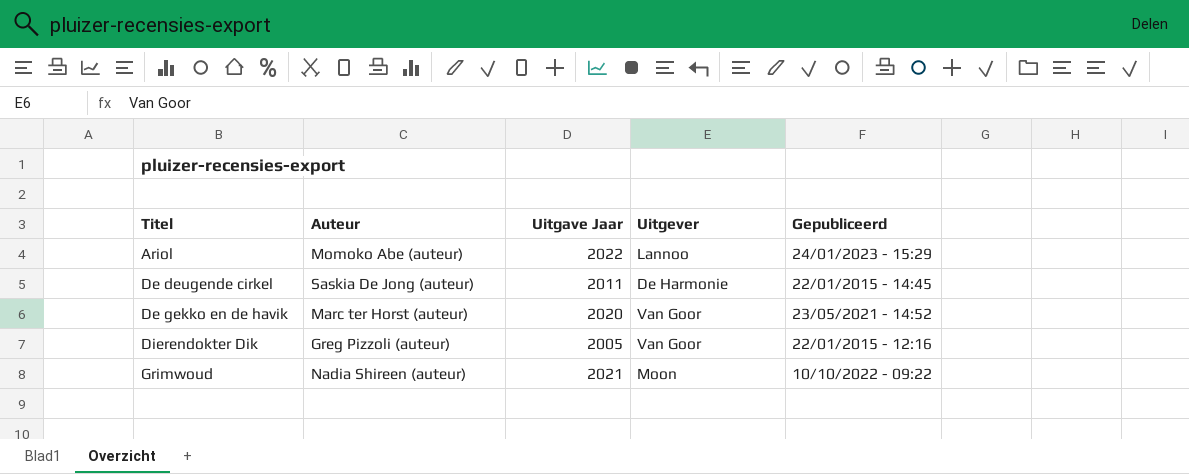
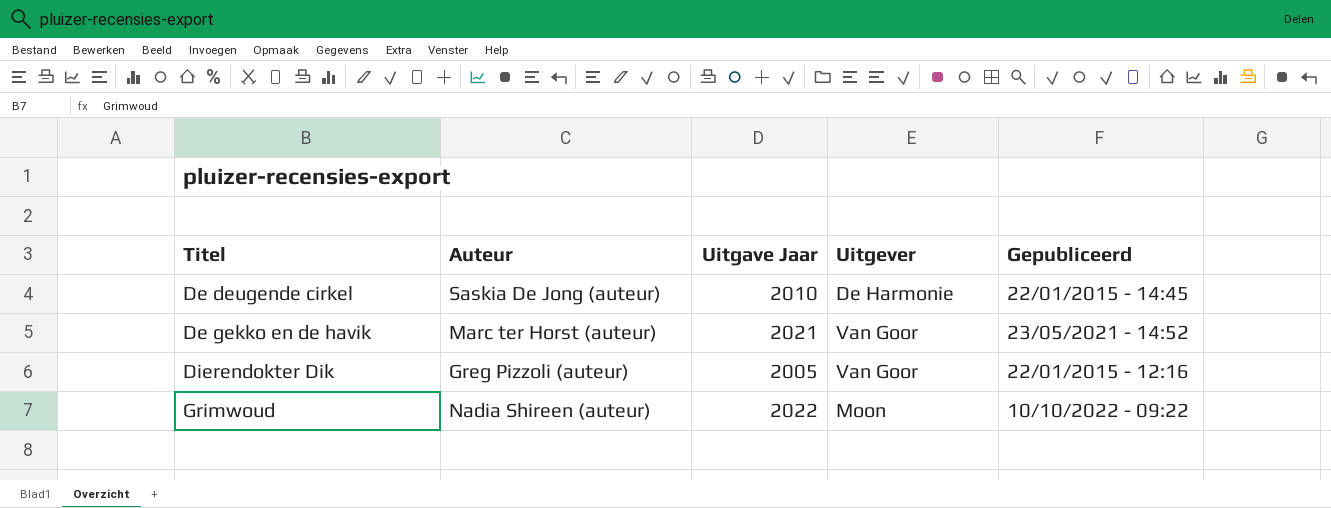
row Ariol: Momoko Abe (auteur) | 2022 | Lannoo | 24/01/2023 - 15:29 -> none
De deugende cirkel | Uitgave Jaar: 2011 -> 2010
De gekko en de havik | Uitgave Jaar: 2020 -> 2021
Grimwoud | Uitgave Jaar: 2021 -> 2022

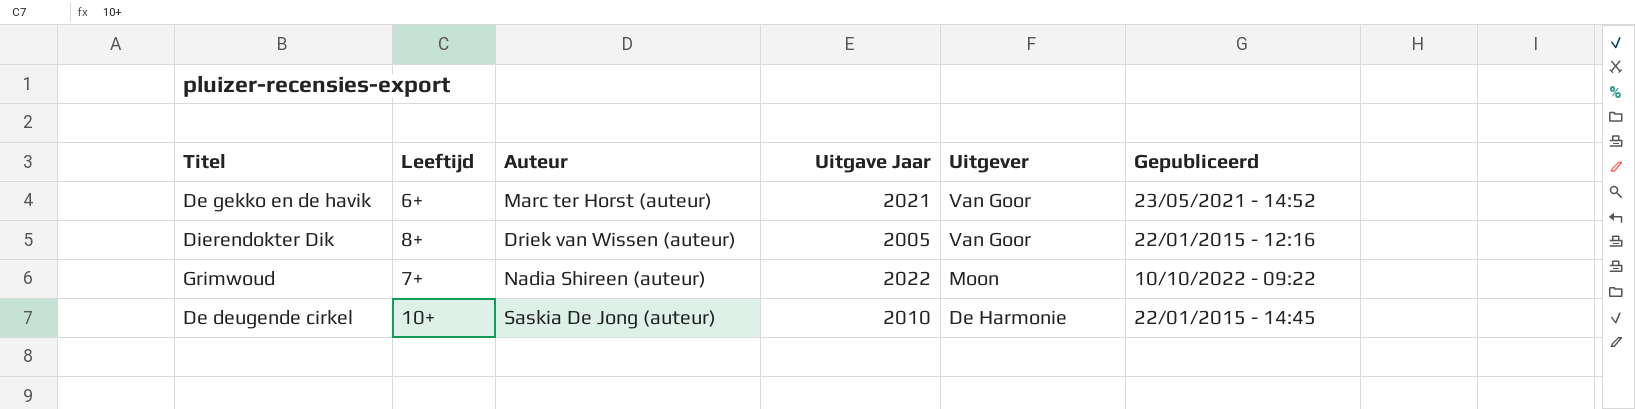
row order: Titel ascending -> Uitgever descending
column Leeftijd | position: none -> 2
Dierendokter Dik | Auteur: Greg Pizzoli (auteur) -> Driek van Wissen (auteur)

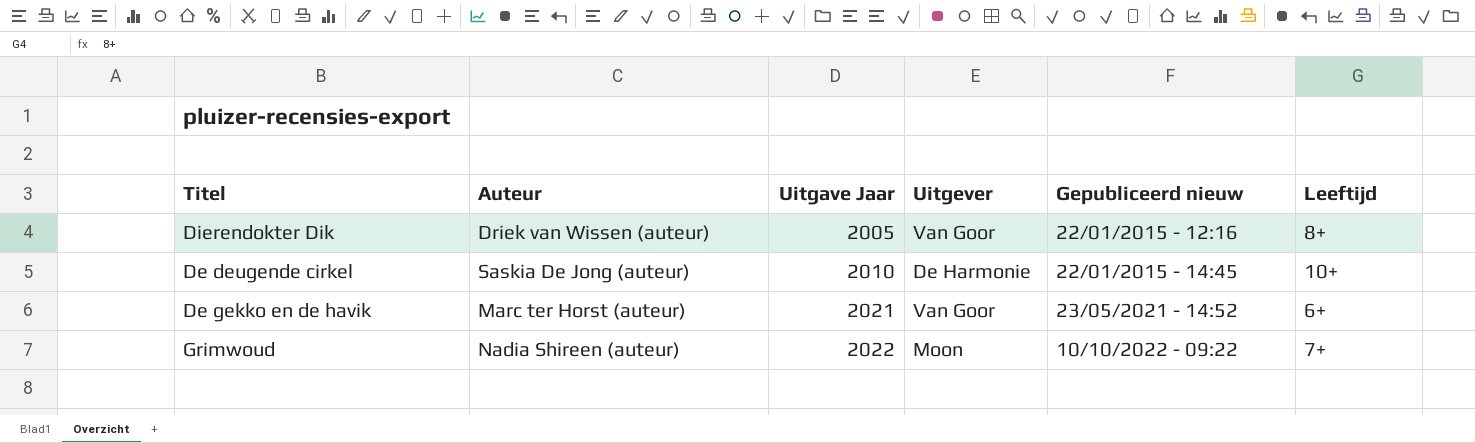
row order: Uitgever descending -> Uitgave Jaar ascending
column name: Gepubliceerd -> Gepubliceerd nieuw
column Leeftijd | position: 2 -> 6

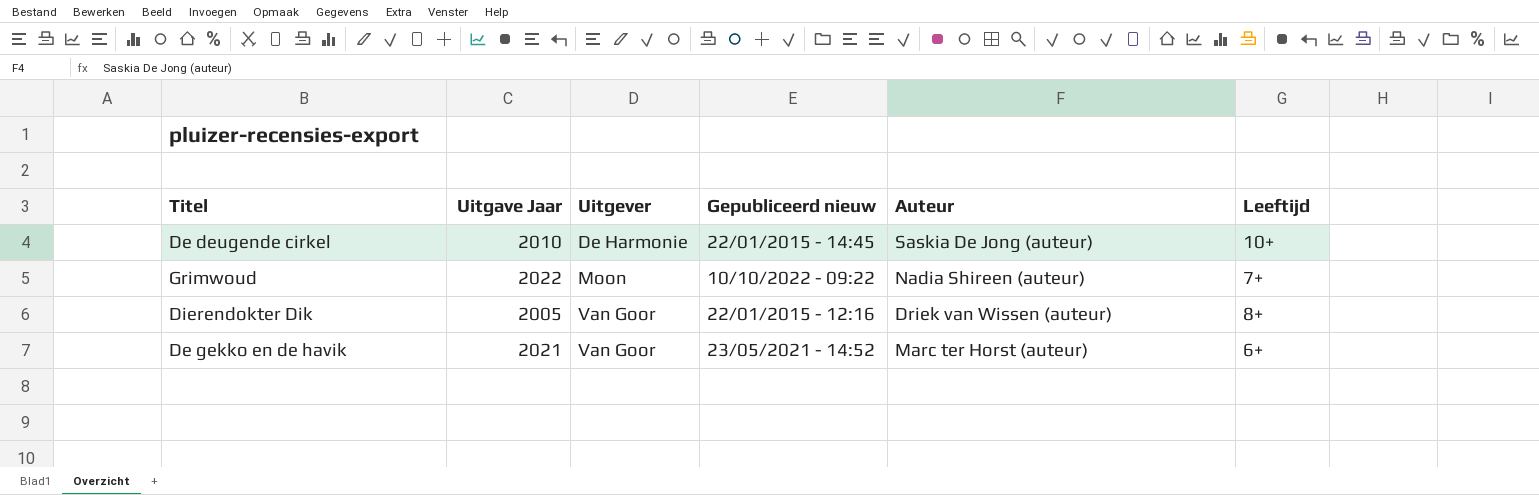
row order: Uitgave Jaar ascending -> Uitgever ascending
column Auteur | position: 2 -> 5

